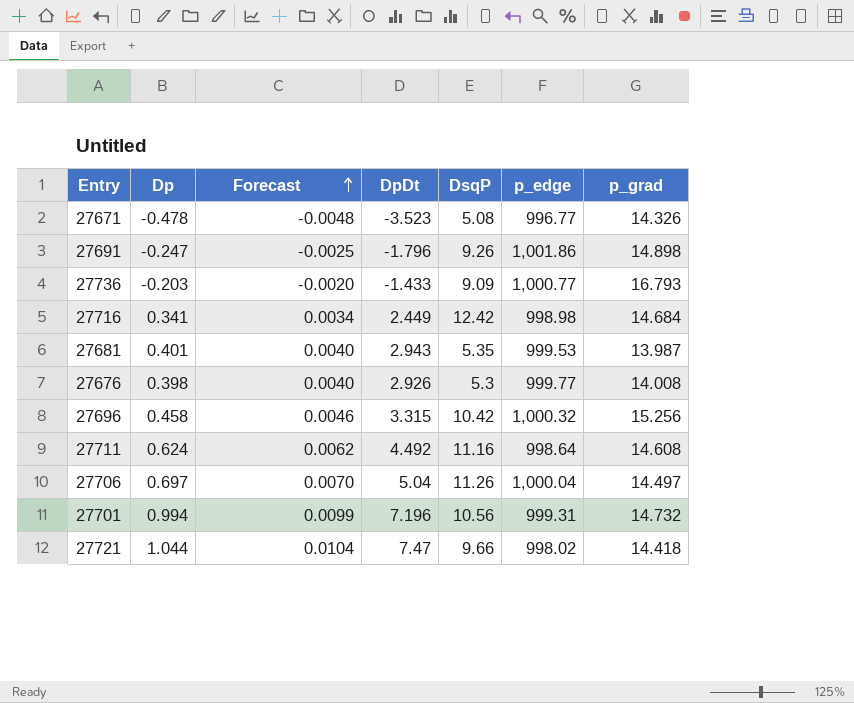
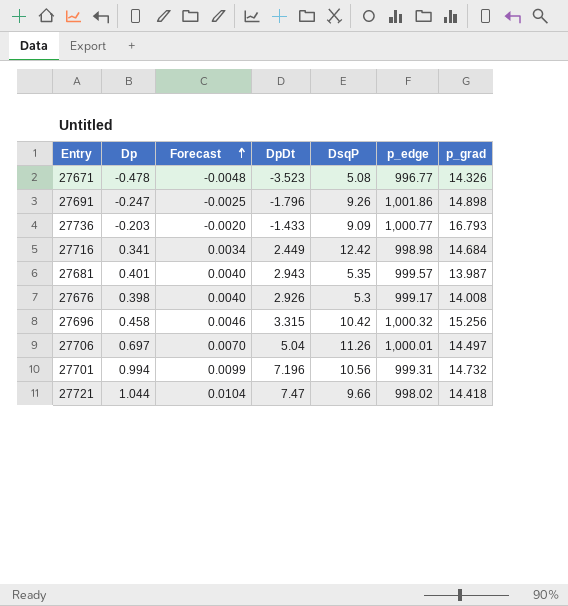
row 27711: 0.624 | 0.0062 | 4.492 | 11.16 | 998.64 | 14.608 -> none
27681 | p_edge: 999.53 -> 999.57
27676 | p_edge: 999.77 -> 999.17
27706 | p_edge: 1,000.04 -> 1,000.01

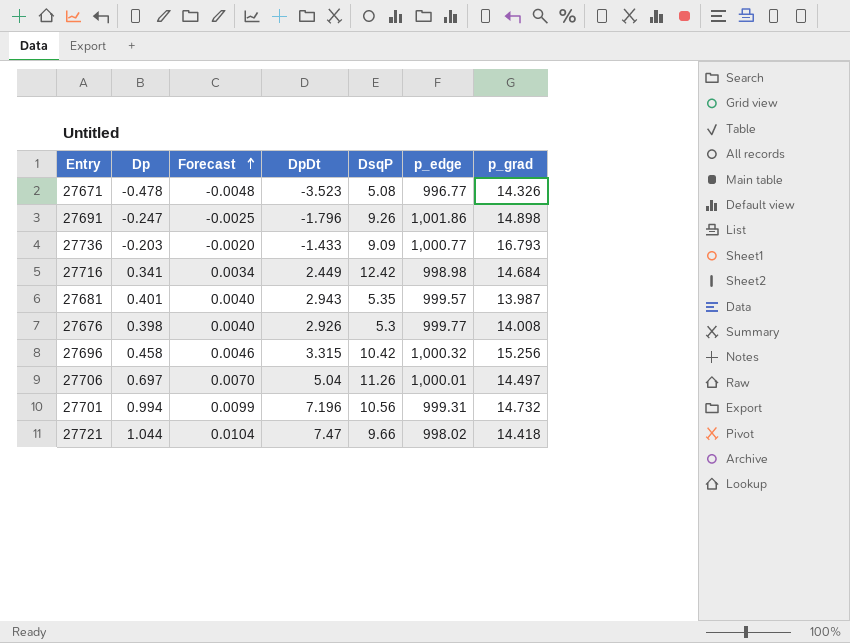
27676 | p_edge: 999.17 -> 999.77

